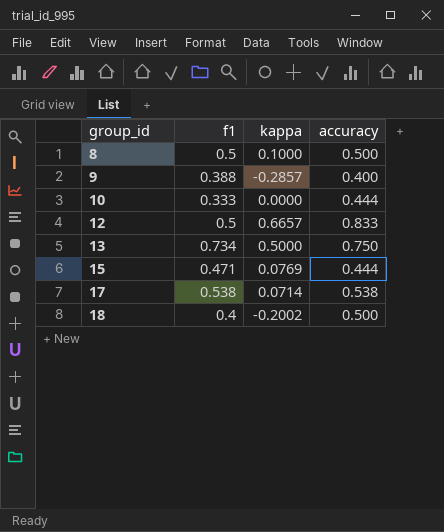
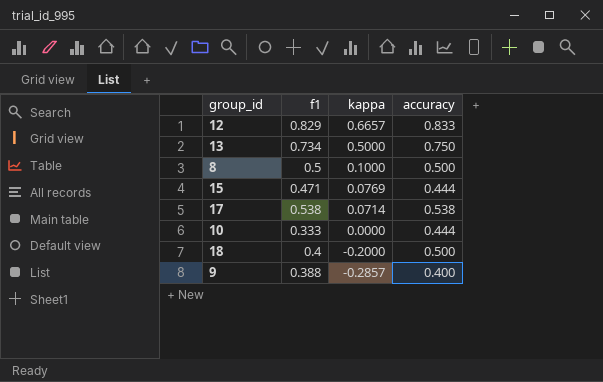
row order: group_id ascending -> kappa descending
12 | f1: 0.5 -> 0.829
18 | kappa: -0.2002 -> -0.2000

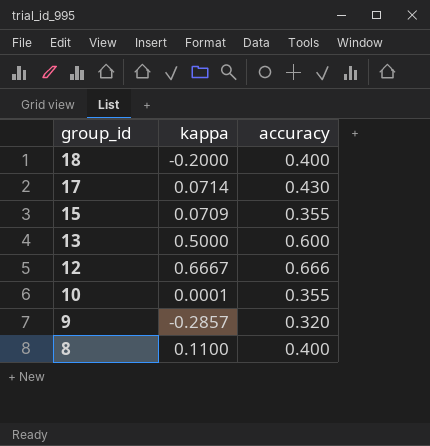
row order: kappa descending -> group_id descending
column f1 | position: 2 -> none
18 | accuracy: 0.500 -> 0.400
17 | accuracy: 0.538 -> 0.430
15 | kappa: 0.0769 -> 0.0709
15 | accuracy: 0.444 -> 0.355
13 | accuracy: 0.750 -> 0.600
12 | kappa: 0.6657 -> 0.6667
12 | accuracy: 0.833 -> 0.666
10 | kappa: 0.0000 -> 0.0001
10 | accuracy: 0.444 -> 0.355
9 | accuracy: 0.400 -> 0.320
8 | kappa: 0.1000 -> 0.1100
8 | accuracy: 0.500 -> 0.400

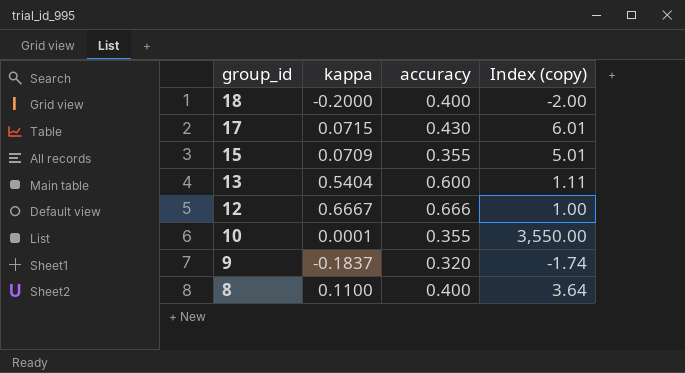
column Index (copy) | formula: none -> [accuracy] / [kappa]
17 | kappa: 0.0714 -> 0.0715
13 | kappa: 0.5000 -> 0.5404
9 | kappa: -0.2857 -> -0.1837

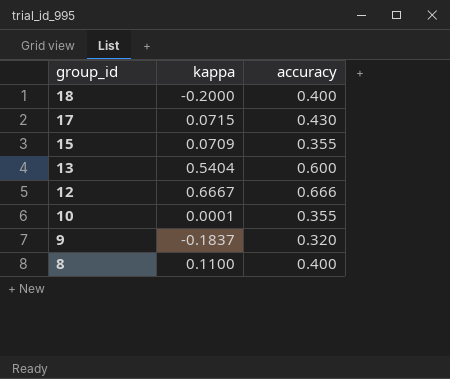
column Index (copy) | formula: [accuracy] / [kappa] -> none

